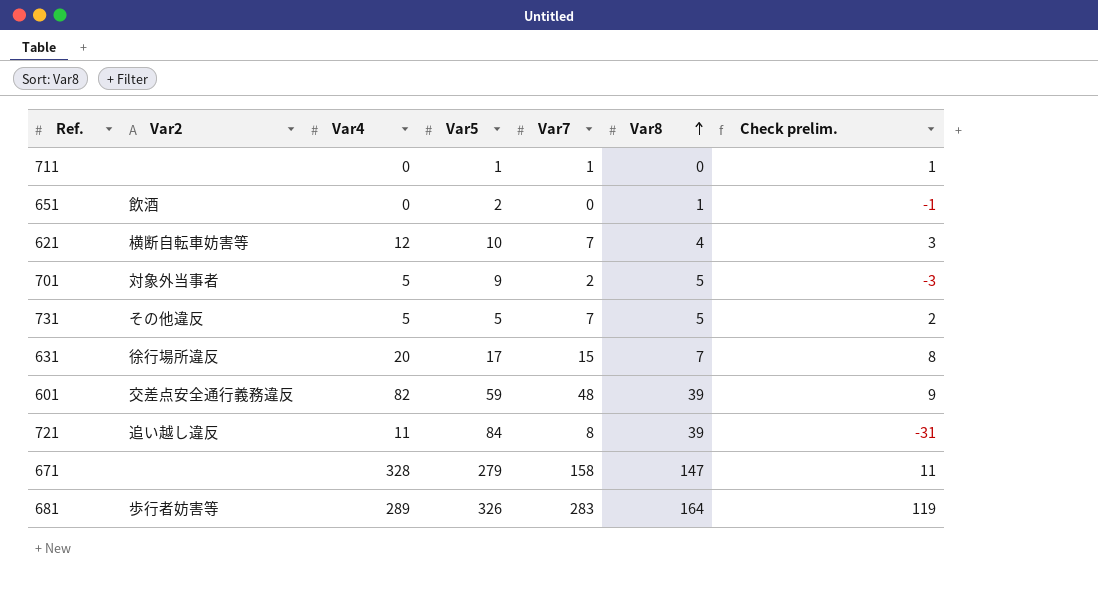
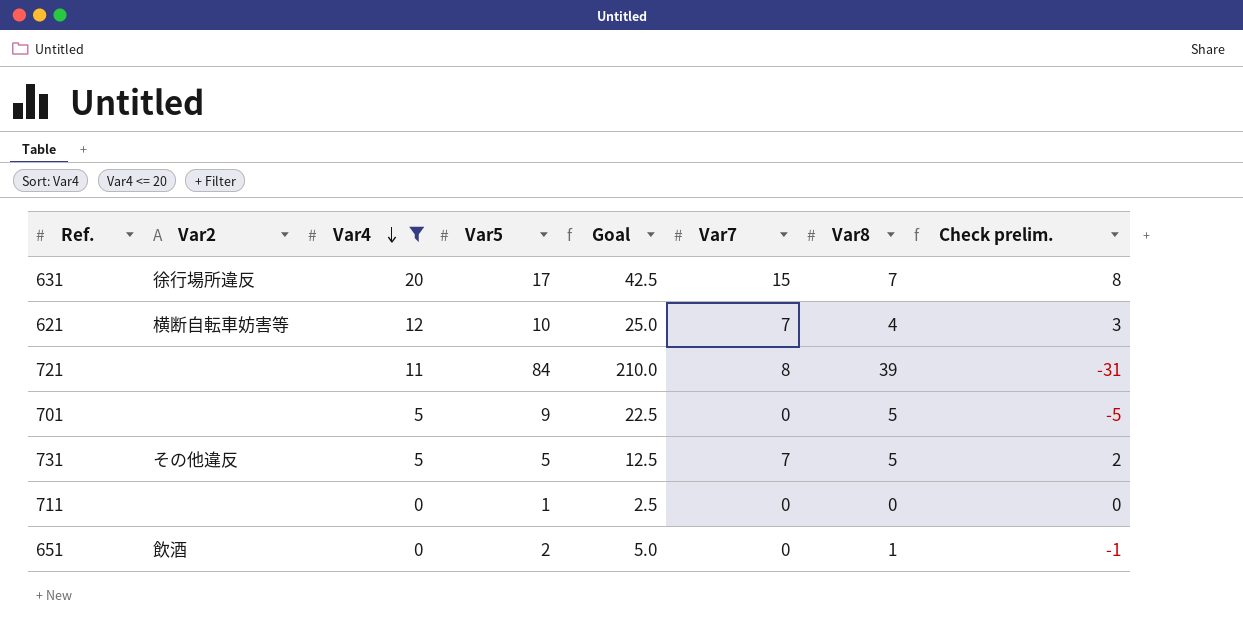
filter: none -> Var4 <= 20
row order: Var8 ascending -> Var4 descending
column Goal | formula: none -> [Var5] * 2.5
721 | Var2: 追い越し違反 -> none
701 | Var2: 対象外当事者 -> none
701 | Var7: 2 -> 0
701 | Check prelim.: -3 -> -5
711 | Var7: 1 -> 0
711 | Check prelim.: 1 -> 0

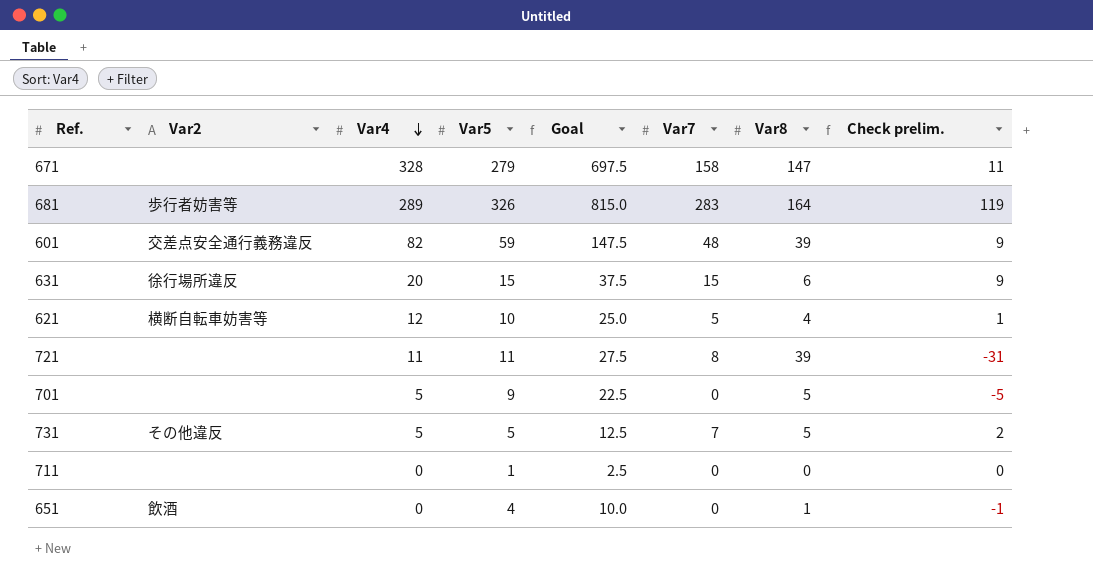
filter: Var4 <= 20 -> none
631 | Var5: 17 -> 15
631 | Goal: 42.5 -> 37.5
631 | Var8: 7 -> 6
631 | Check prelim.: 8 -> 9
621 | Var7: 7 -> 5
621 | Check prelim.: 3 -> 1
721 | Var5: 84 -> 11
721 | Goal: 210.0 -> 27.5
651 | Var5: 2 -> 4
651 | Goal: 5.0 -> 10.0

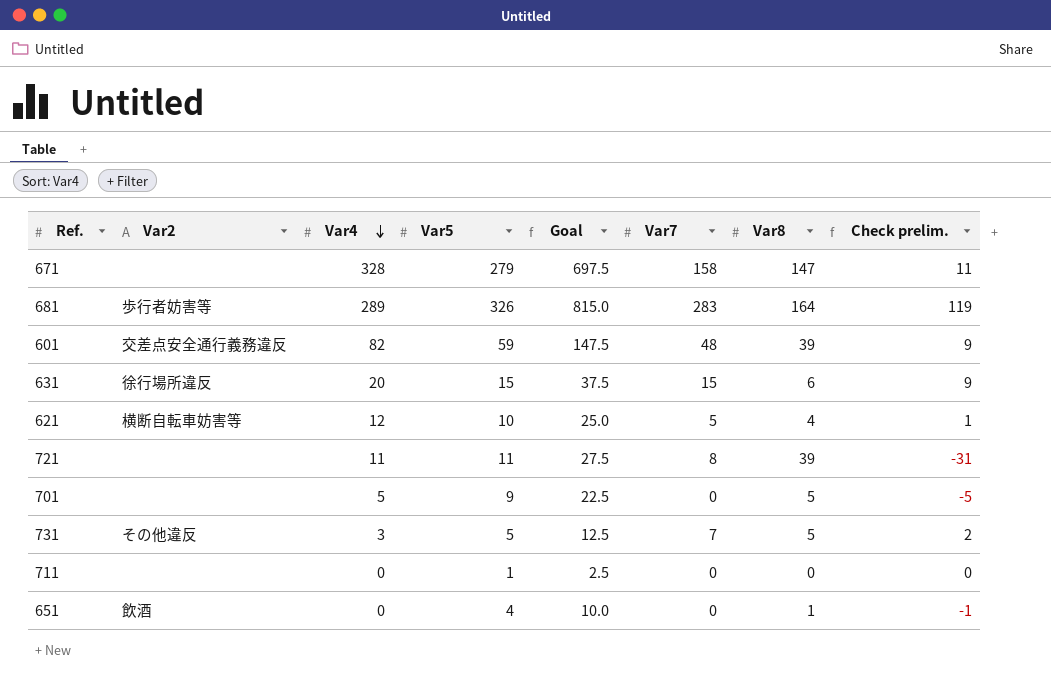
731 | Var4: 5 -> 3

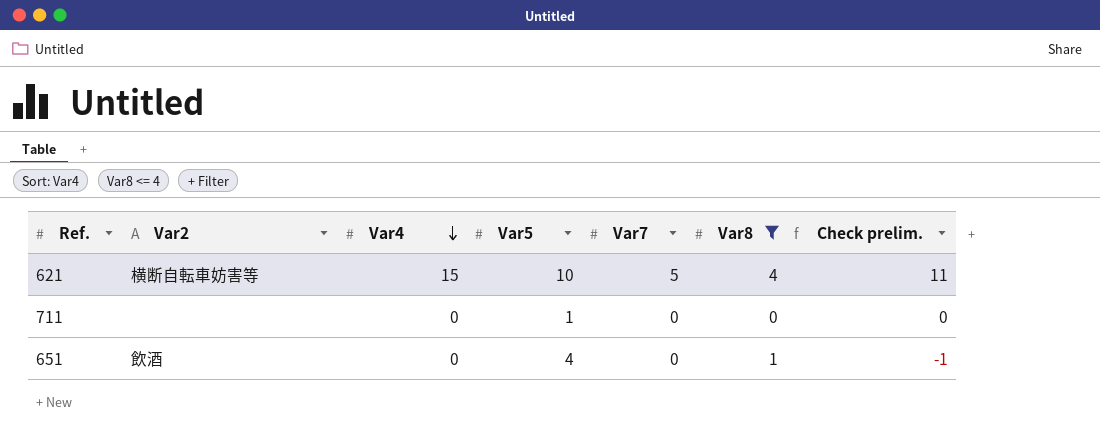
filter: none -> Var8 <= 4
column Goal | formula: [Var5] * 2.5 -> none
column Check prelim. | formula: [Var7] - [Var8] -> [Var4] - [Var8]
621 | Var4: 12 -> 15

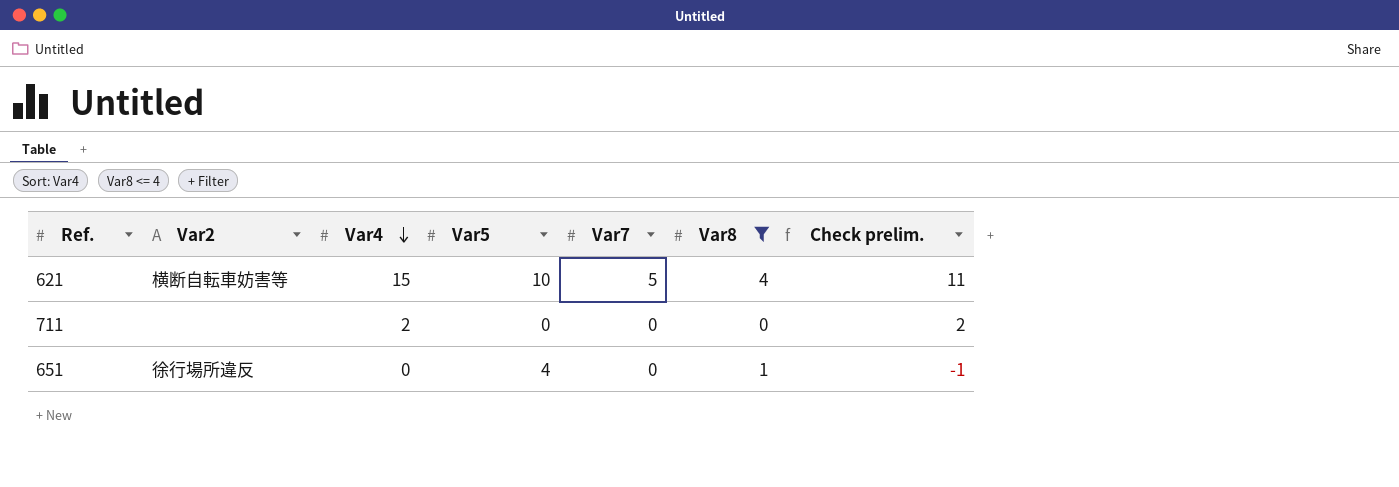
711 | Var4: 0 -> 2
711 | Var5: 1 -> 0
711 | Check prelim.: 0 -> 2
651 | Var2: 飲酒 -> 徐行場所違反

